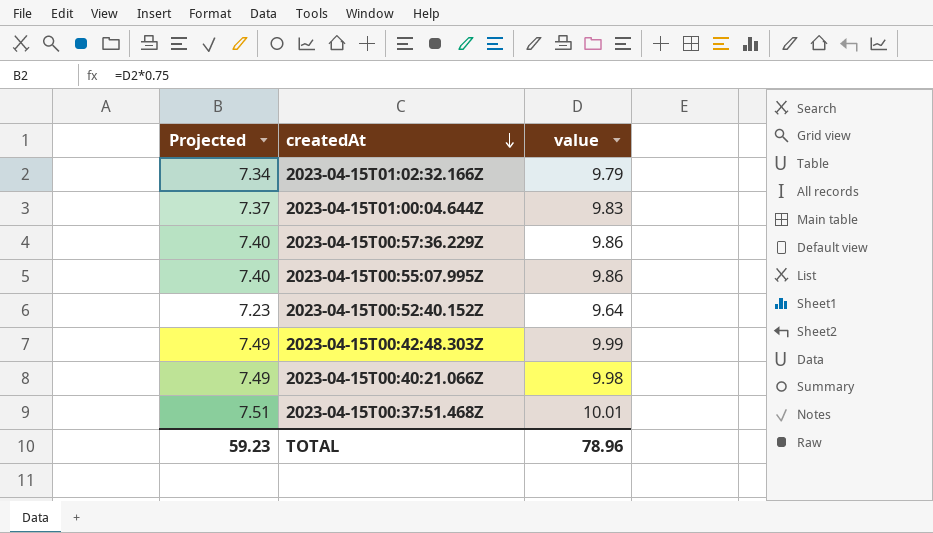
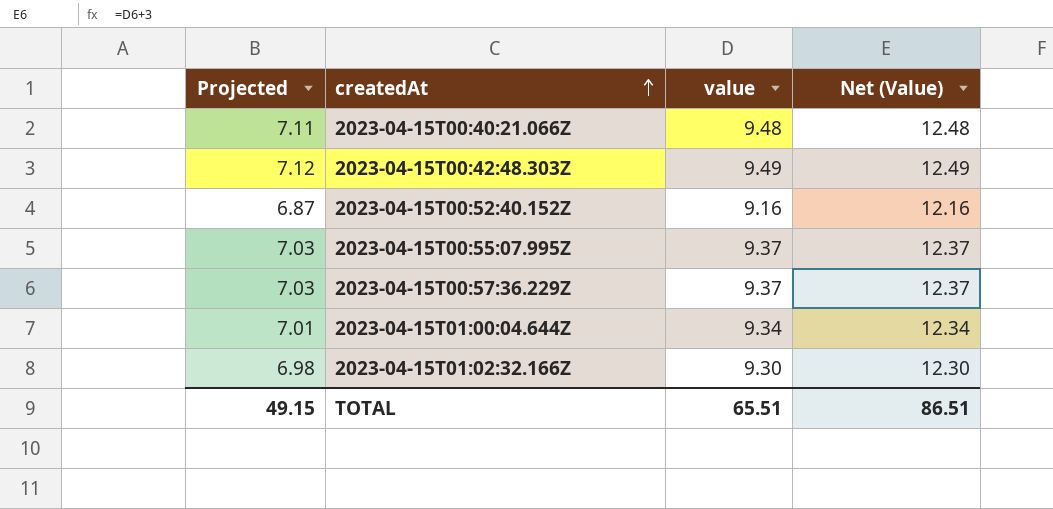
row order: createdAt descending -> createdAt ascending
column Net (Value) | formula: none -> [value] + 3
row 2023-04-15T00:37:51.468Z: 7.51 | 10.01 -> none
2023-04-15T00:40:21.066Z | Projected: 7.49 -> 7.11
2023-04-15T00:40:21.066Z | value: 9.98 -> 9.48
2023-04-15T00:42:48.303Z | Projected: 7.49 -> 7.12
2023-04-15T00:42:48.303Z | value: 9.99 -> 9.49
2023-04-15T00:52:40.152Z | Projected: 7.23 -> 6.87
2023-04-15T00:52:40.152Z | value: 9.64 -> 9.16
2023-04-15T00:55:07.995Z | Projected: 7.40 -> 7.03
2023-04-15T00:55:07.995Z | value: 9.86 -> 9.37
2023-04-15T00:57:36.229Z | Projected: 7.40 -> 7.03
2023-04-15T00:57:36.229Z | value: 9.86 -> 9.37
2023-04-15T01:00:04.644Z | Projected: 7.37 -> 7.01
2023-04-15T01:00:04.644Z | value: 9.83 -> 9.34
2023-04-15T01:02:32.166Z | Projected: 7.34 -> 6.98
2023-04-15T01:02:32.166Z | value: 9.79 -> 9.30
TOTAL | Projected: 59.23 -> 49.15
TOTAL | value: 78.96 -> 65.51

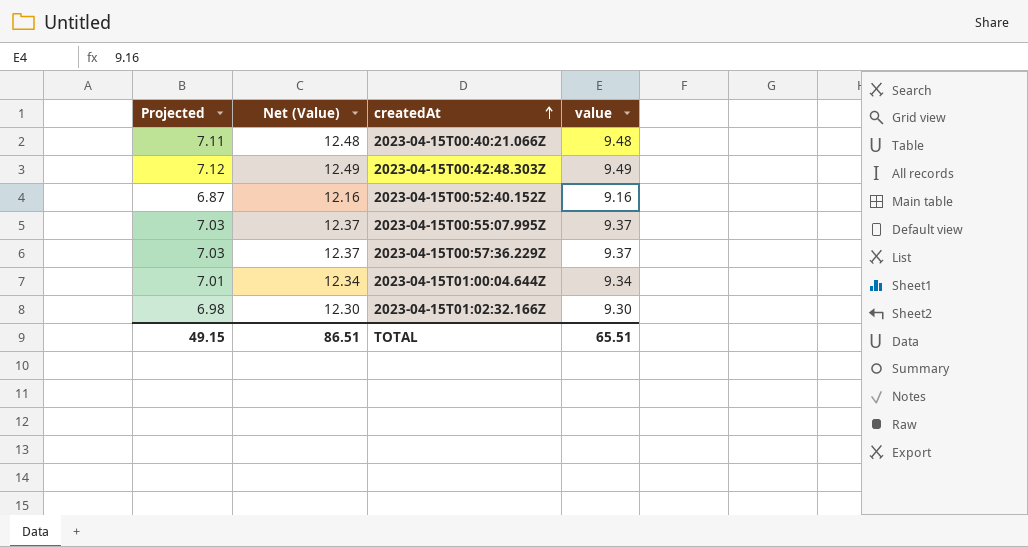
column Net (Value) | position: 4 -> 2

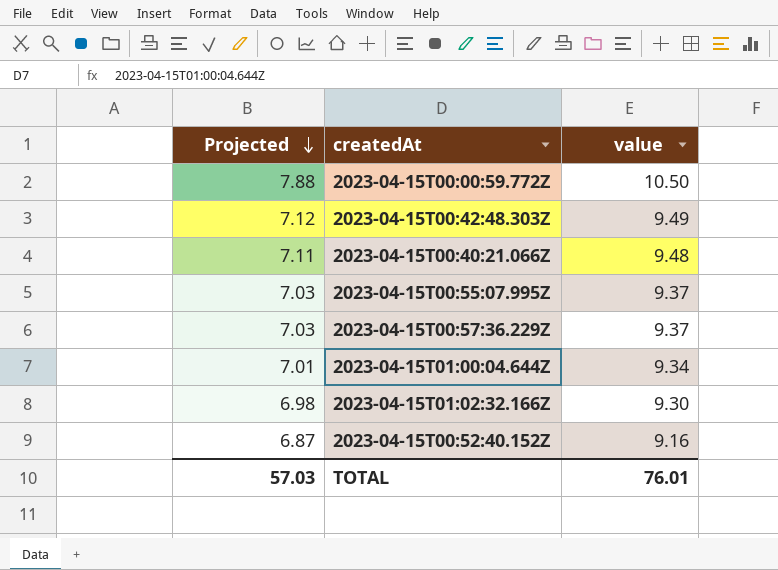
row order: createdAt ascending -> Projected descending
column Net (Value) | formula: [value] + 3 -> none
row 2023-04-15T00:00:59.772Z: none -> 7.88 | 10.50
TOTAL | Projected: 49.15 -> 57.03
TOTAL | value: 65.51 -> 76.01

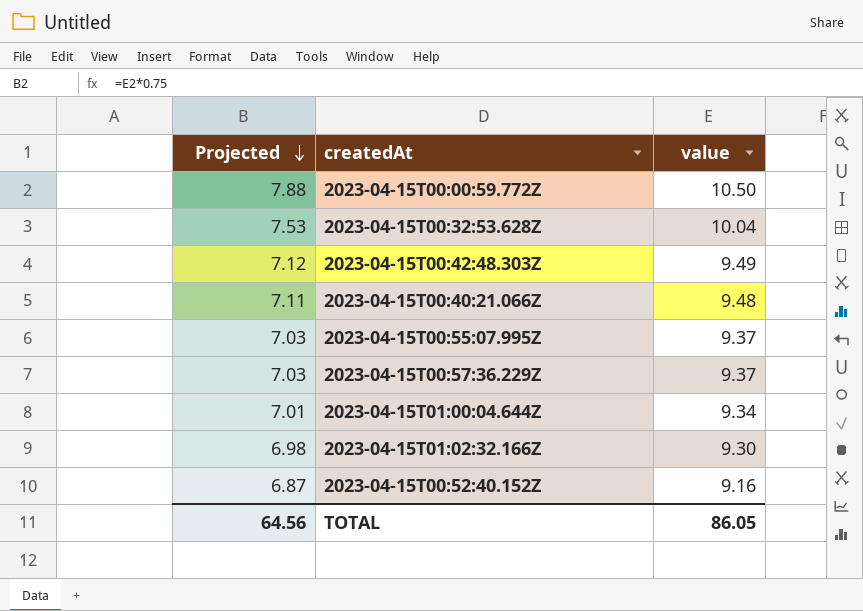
row 2023-04-15T00:32:53.628Z: none -> 7.53 | 10.04
TOTAL | Projected: 57.03 -> 64.56
TOTAL | value: 76.01 -> 86.05

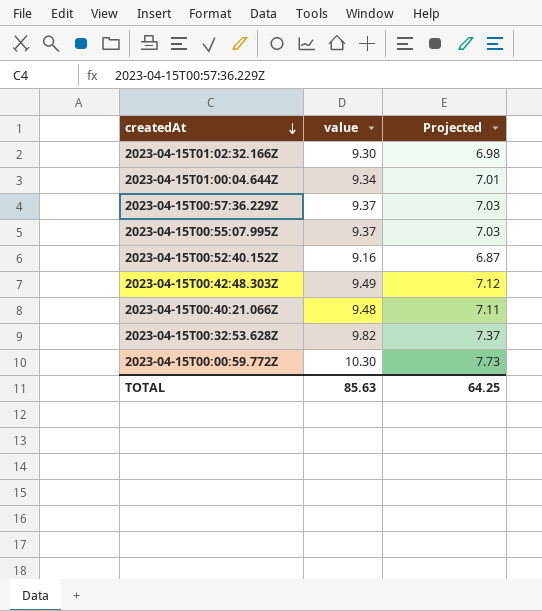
row order: Projected descending -> createdAt descending
column Projected | position: 1 -> 3
2023-04-15T00:32:53.628Z | value: 10.04 -> 9.82
2023-04-15T00:32:53.628Z | Projected: 7.53 -> 7.37
2023-04-15T00:00:59.772Z | value: 10.50 -> 10.30
2023-04-15T00:00:59.772Z | Projected: 7.88 -> 7.73
TOTAL | value: 86.05 -> 85.63
TOTAL | Projected: 64.56 -> 64.25

